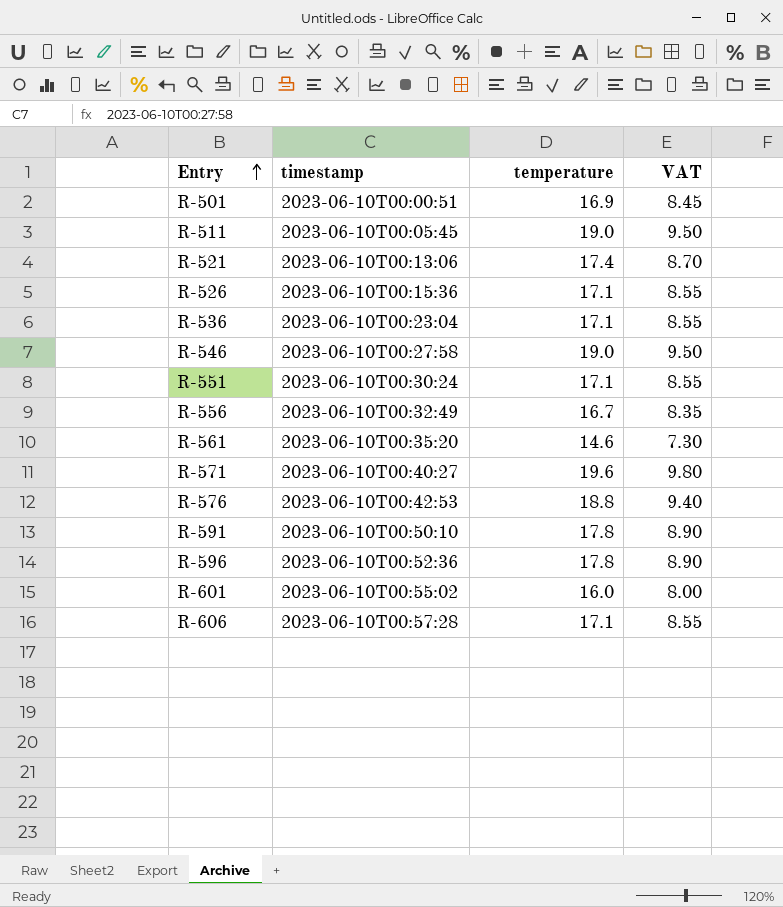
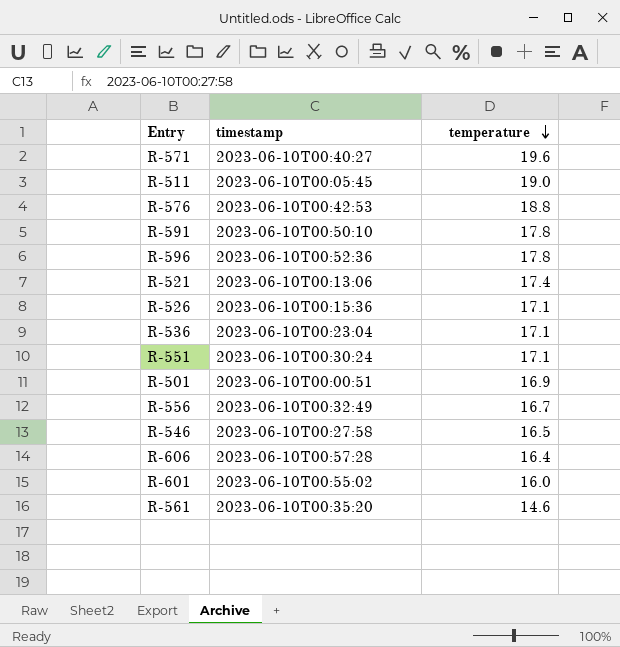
row order: Entry ascending -> temperature descending
column VAT | formula: [temperature] * 0.5 -> none
R-546 | temperature: 19.0 -> 16.5
R-606 | temperature: 17.1 -> 16.4

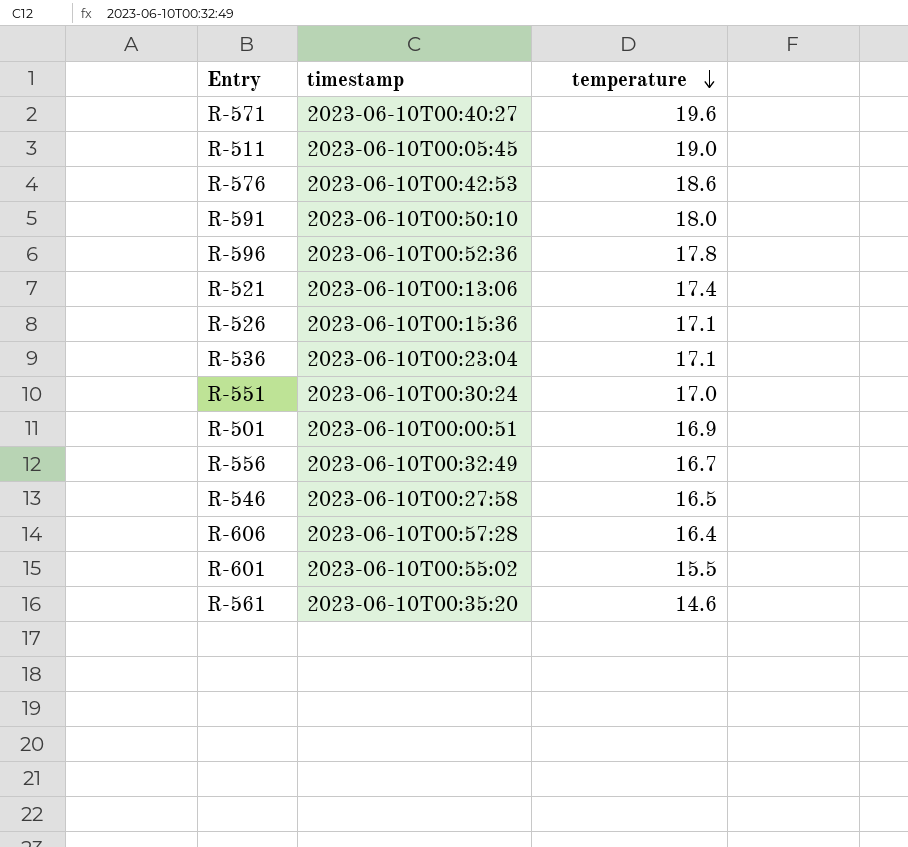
R-576 | temperature: 18.8 -> 18.6
R-591 | temperature: 17.8 -> 18.0
R-551 | temperature: 17.1 -> 17.0
R-601 | temperature: 16.0 -> 15.5

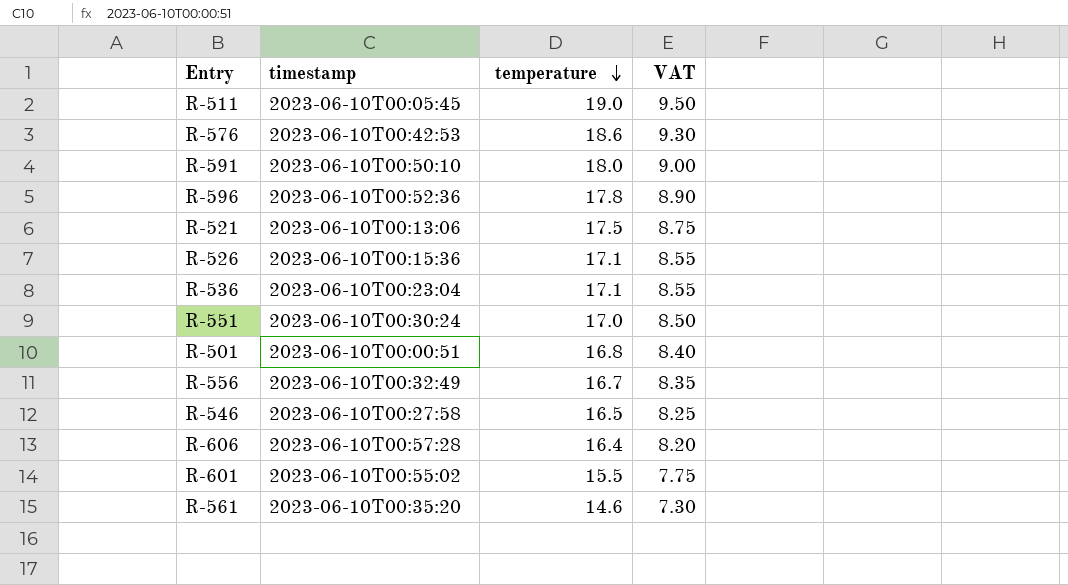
column VAT | formula: none -> [temperature] * 0.5
row R-571: 2023-06-10T00:40:27 | 19.6 -> none
R-521 | temperature: 17.4 -> 17.5
R-501 | temperature: 16.9 -> 16.8

